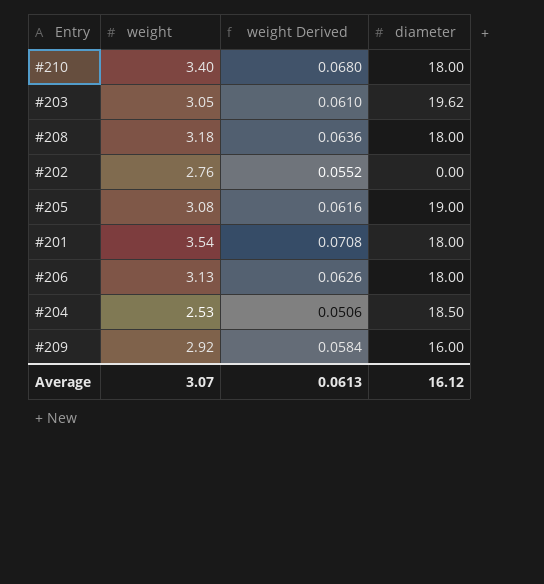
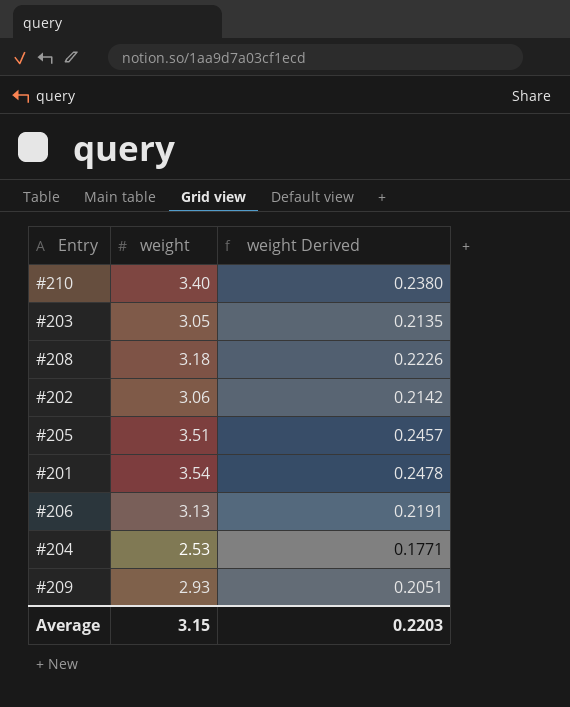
column diameter | position: 4 -> none
column weight Derived | formula: [weight] * 0.02 -> [weight] * 0.07
#202 | weight: 2.76 -> 3.06
#205 | weight: 3.08 -> 3.51
#209 | weight: 2.92 -> 2.93
Average | weight: 3.07 -> 3.15
Average | weight Derived: 0.0613 -> 0.2203

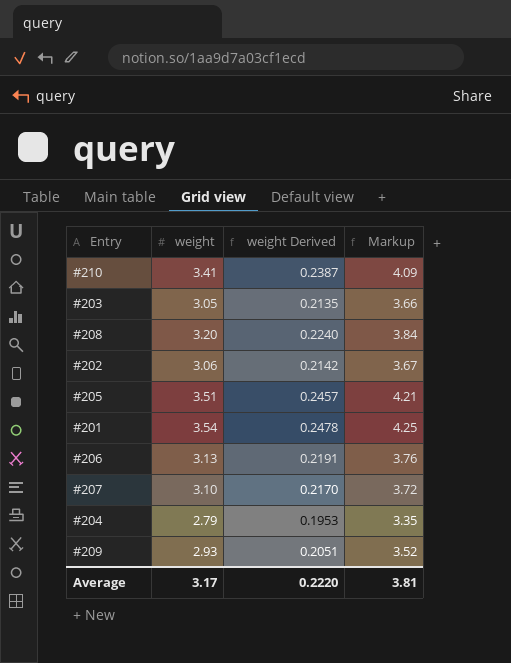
column Markup | formula: none -> [weight] * 1.2
#210 | weight: 3.40 -> 3.41
#210 | weight Derived: 0.2380 -> 0.2387
#208 | weight: 3.18 -> 3.20
#208 | weight Derived: 0.2226 -> 0.2240
row #207: none -> 3.10 | 0.2170 | 3.72
#204 | weight: 2.53 -> 2.79
#204 | weight Derived: 0.1771 -> 0.1953
Average | weight: 3.15 -> 3.17
Average | weight Derived: 0.2203 -> 0.2220

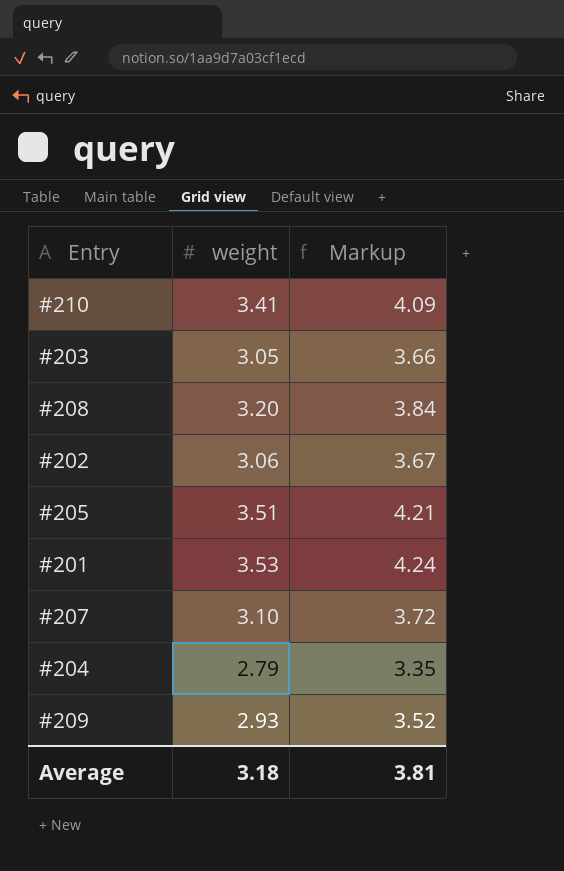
column weight Derived | formula: [weight] * 0.07 -> none
row #206: 3.13 | 0.2191 | 3.76 -> none
#201 | weight: 3.54 -> 3.53
#201 | Markup: 4.25 -> 4.24
Average | weight: 3.17 -> 3.18

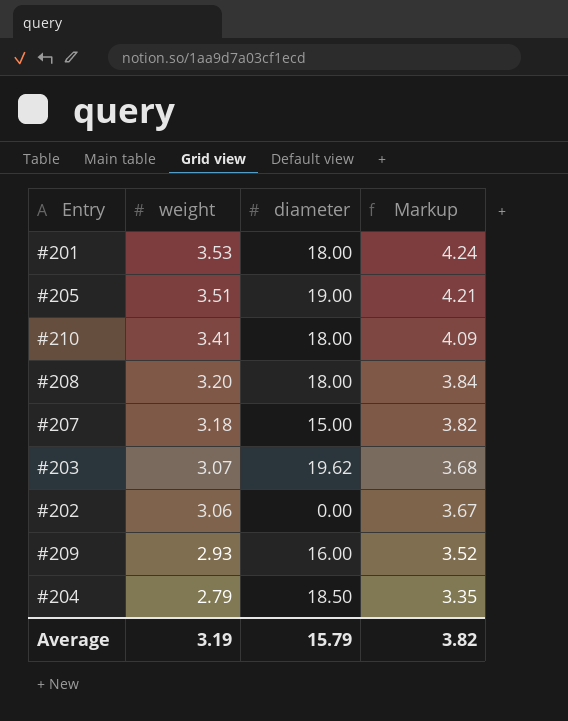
row order: none -> weight descending
column diameter | position: none -> 3
#207 | weight: 3.10 -> 3.18
#207 | Markup: 3.72 -> 3.82
#203 | weight: 3.05 -> 3.07
#203 | Markup: 3.66 -> 3.68
Average | weight: 3.18 -> 3.19
Average | Markup: 3.81 -> 3.82

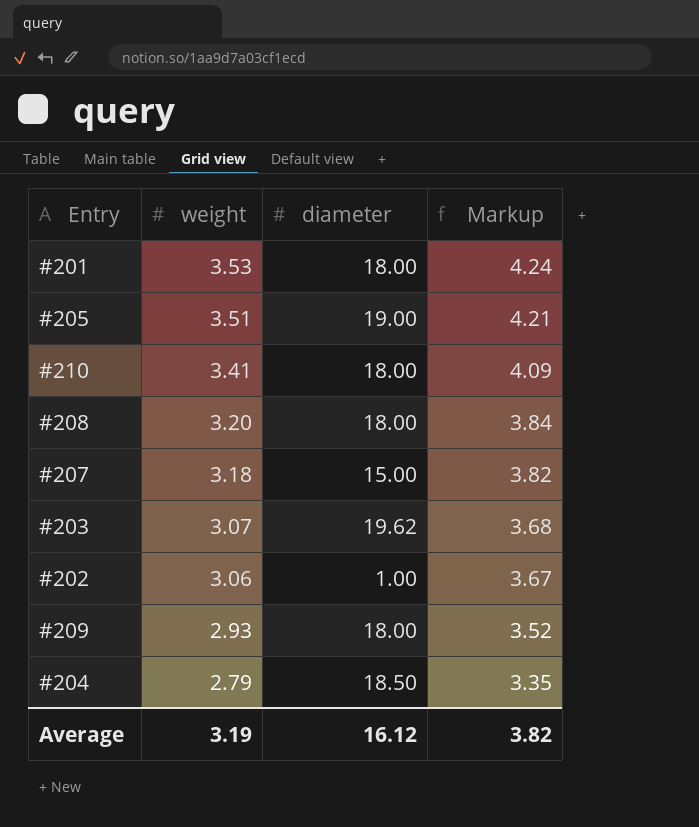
#202 | diameter: 0.00 -> 1.00
#209 | diameter: 16.00 -> 18.00
Average | diameter: 15.79 -> 16.12

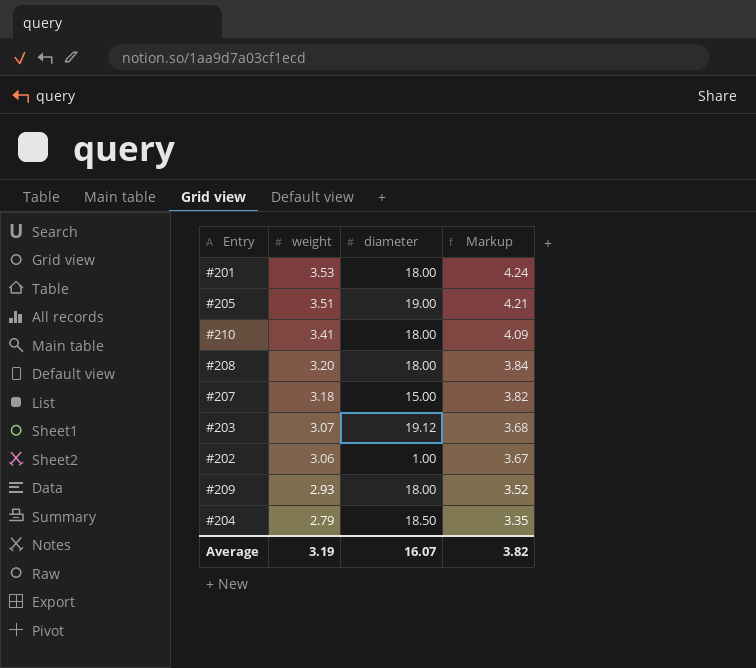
#203 | diameter: 19.62 -> 19.12
Average | diameter: 16.12 -> 16.07

